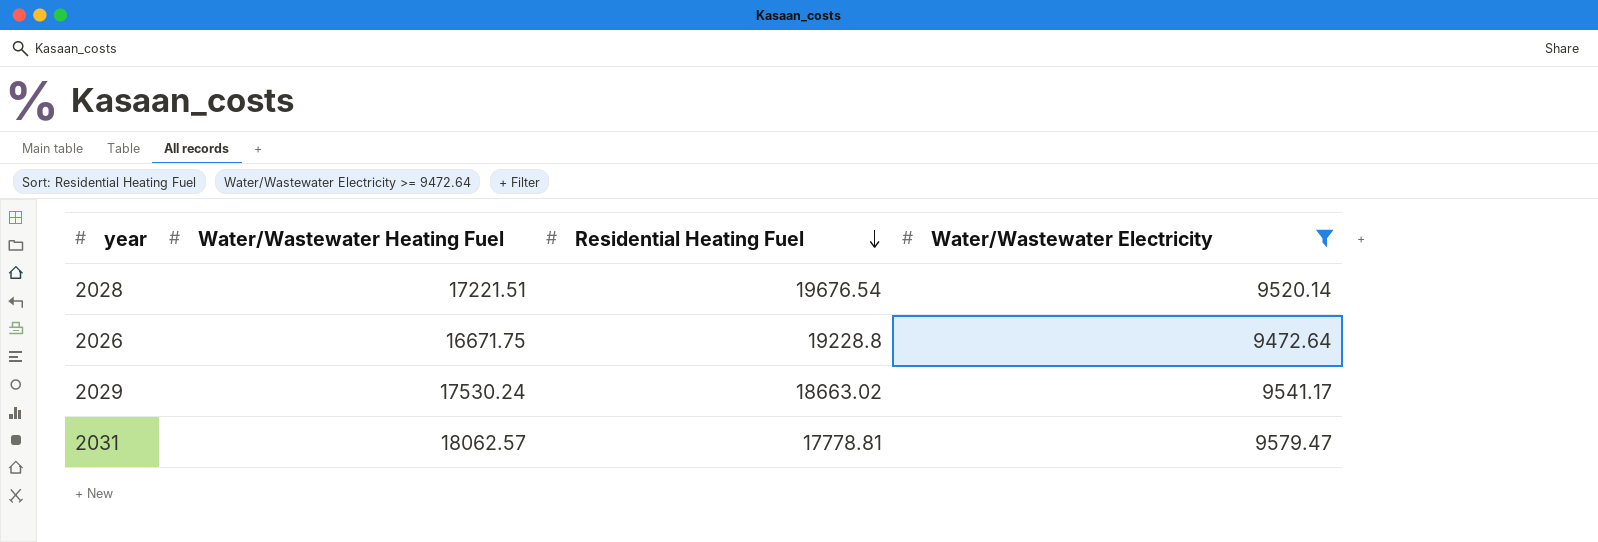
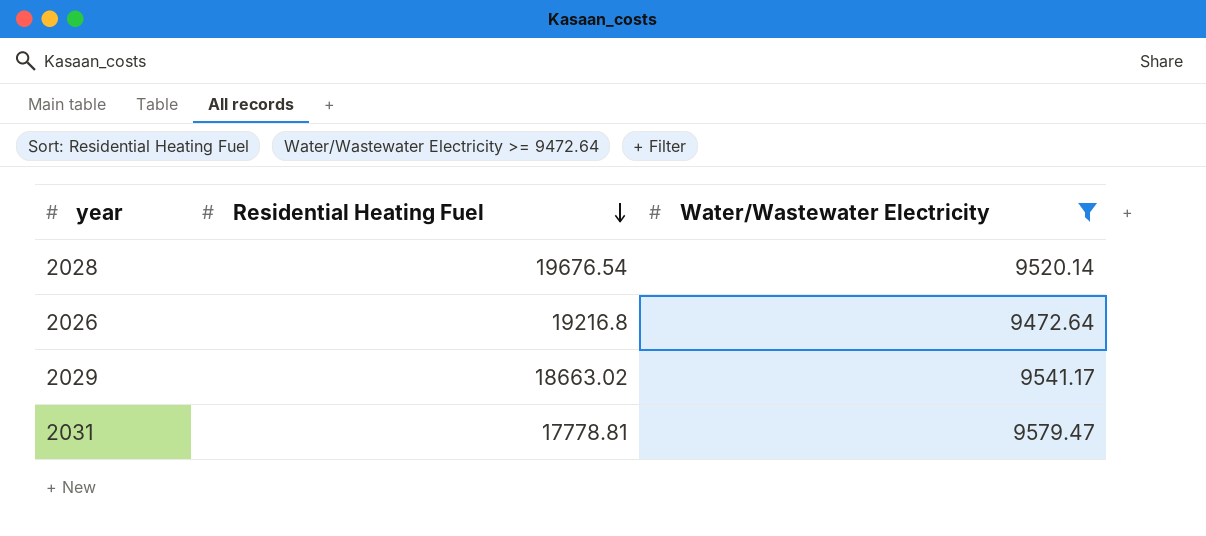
column Water/Wastewater Heating Fuel | position: 2 -> none
2026 | Residential Heating Fuel: 19228.8 -> 19216.8

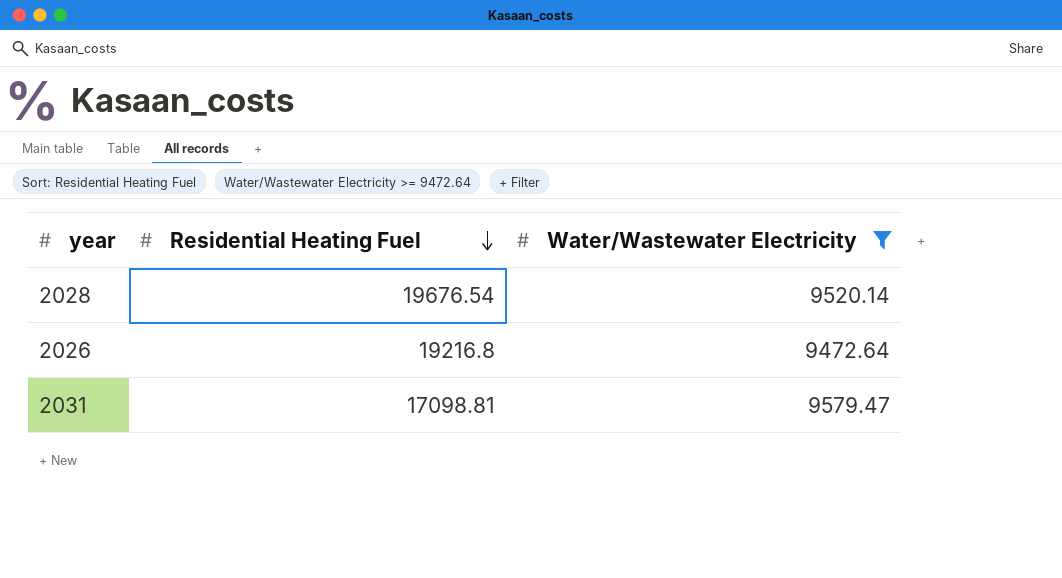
row 2029: 18663.02 | 9541.17 -> none
2031 | Residential Heating Fuel: 17778.81 -> 17098.81

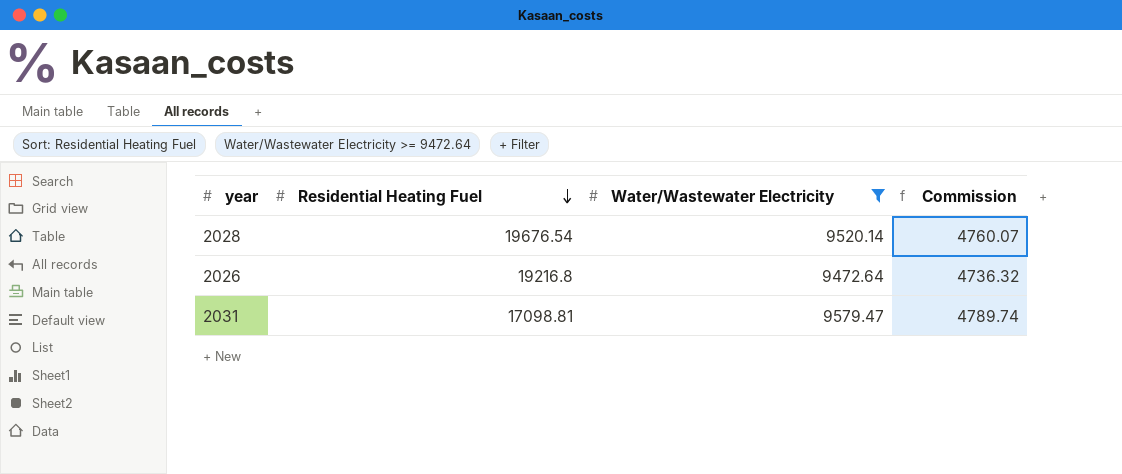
column Commission | formula: none -> [Water/Wastewater Electricity] * 0.5

